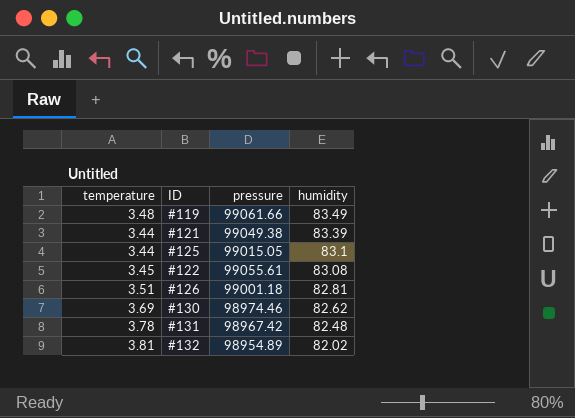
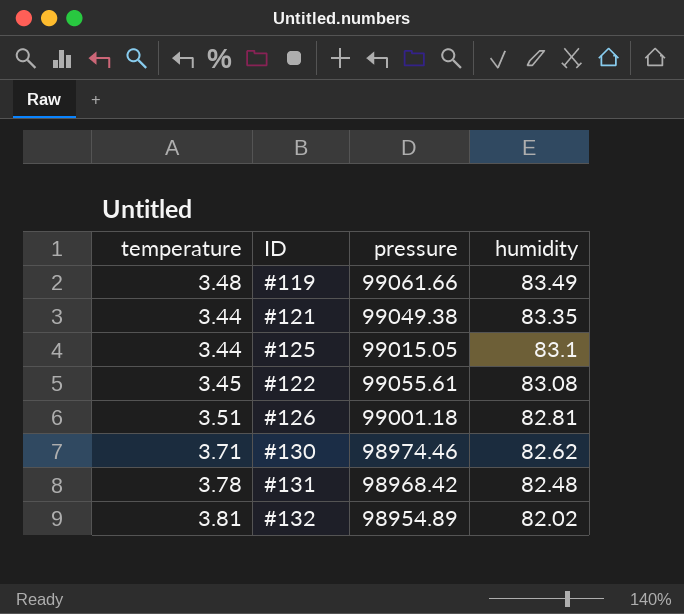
#121 | humidity: 83.39 -> 83.35
#130 | temperature: 3.69 -> 3.71
#131 | pressure: 98967.42 -> 98968.42

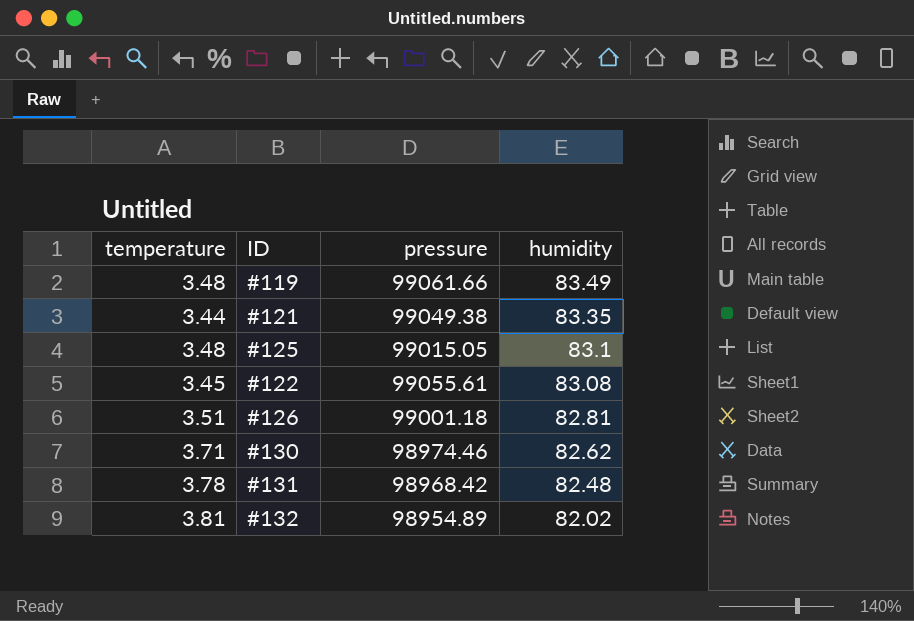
#125 | temperature: 3.44 -> 3.48

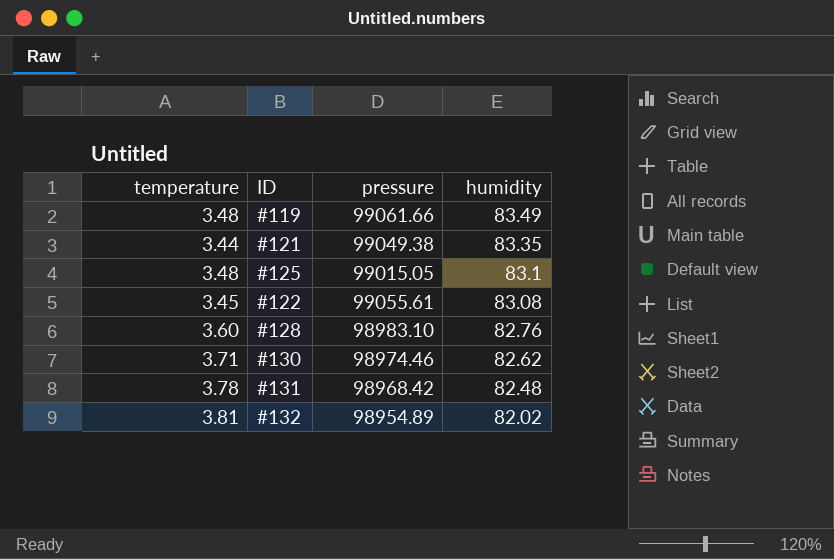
row #126: 3.51 | 99001.18 | 82.81 -> none
row #128: none -> 3.60 | 98983.10 | 82.76

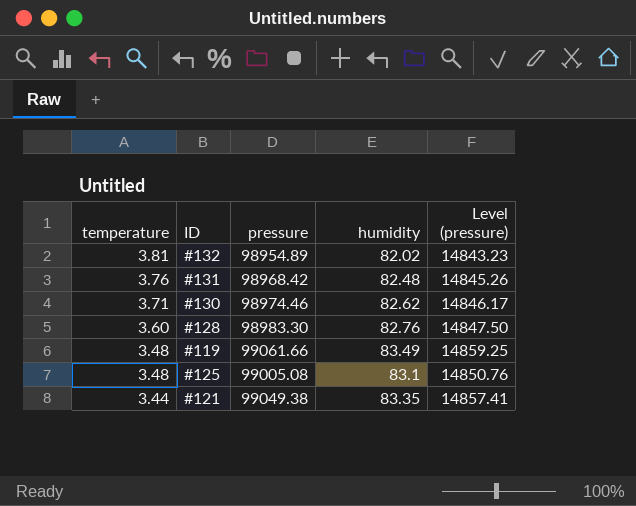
row order: humidity descending -> temperature descending
column Level (pressure) | formula: none -> [pressure] * 0.15
row #122: 3.45 | 99055.61 | 83.08 -> none
#131 | temperature: 3.78 -> 3.76
#128 | pressure: 98983.10 -> 98983.30
#125 | pressure: 99015.05 -> 99005.08

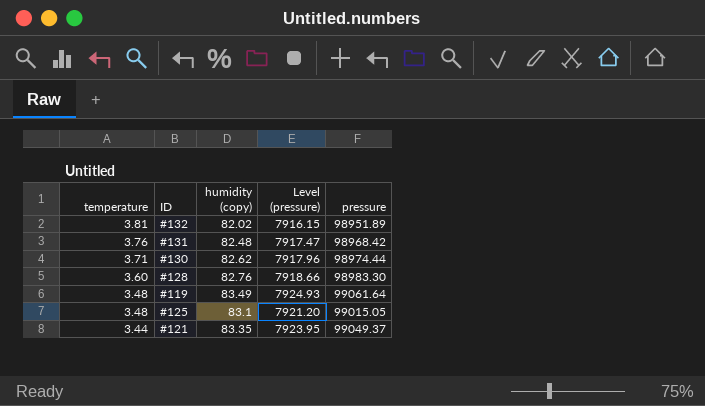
column name: humidity -> humidity (copy)
column Level (pressure) | formula: [pressure] * 0.15 -> [pressure] * 0.08
column pressure | position: 3 -> 5
#132 | pressure: 98954.89 -> 98951.89
#130 | pressure: 98974.46 -> 98974.44
#119 | pressure: 99061.66 -> 99061.64
#125 | pressure: 99005.08 -> 99015.05
#121 | pressure: 99049.38 -> 99049.37

